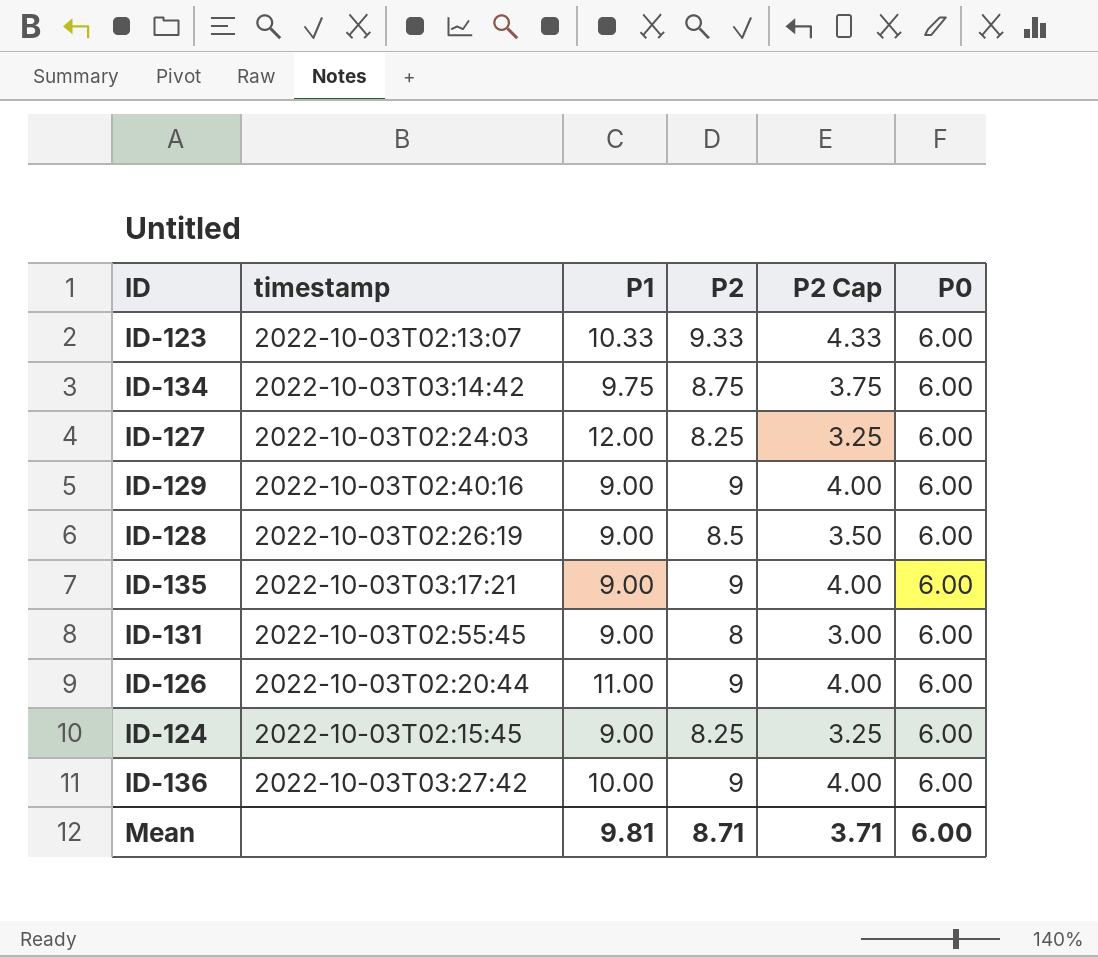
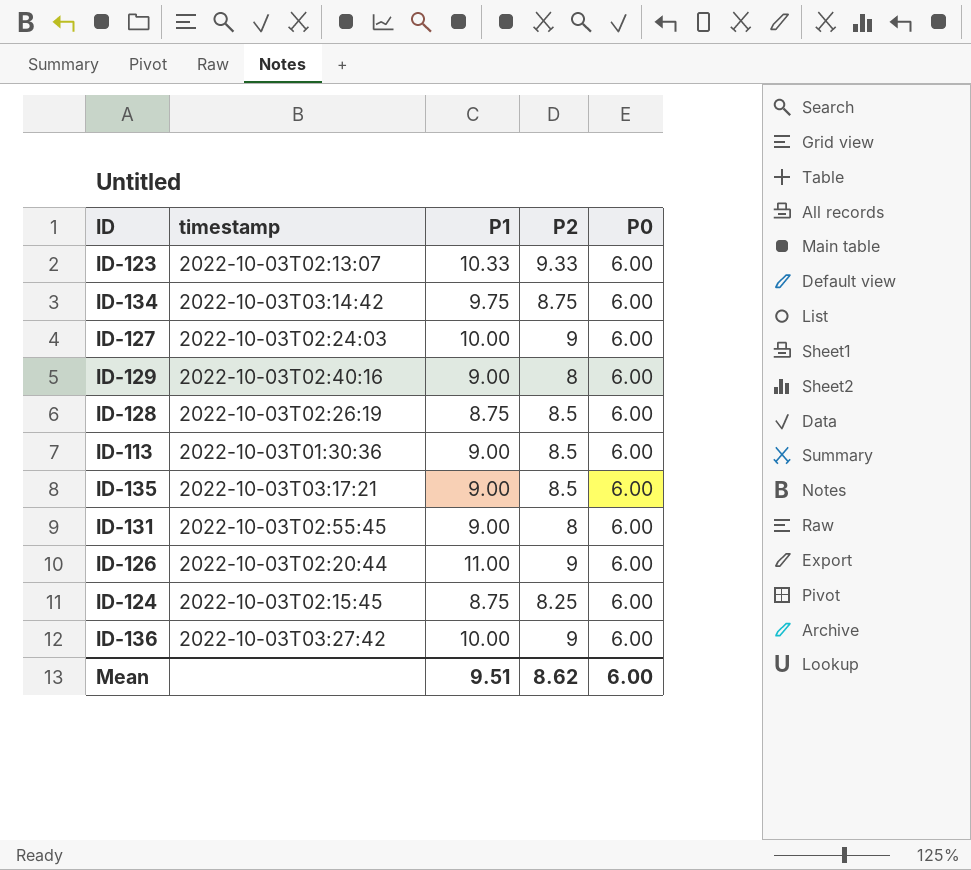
column P2 Cap | formula: [P2] - 5 -> none
ID-127 | P1: 12.00 -> 10.00
ID-127 | P2: 8.25 -> 9
ID-129 | P2: 9 -> 8
ID-128 | P1: 9.00 -> 8.75
row ID-113: none -> 2022-10-03T01:30:36 | 9.00 | 8.5 | 6.00
ID-135 | P2: 9 -> 8.5
ID-124 | P1: 9.00 -> 8.75
Mean | P1: 9.81 -> 9.51
Mean | P2: 8.71 -> 8.62

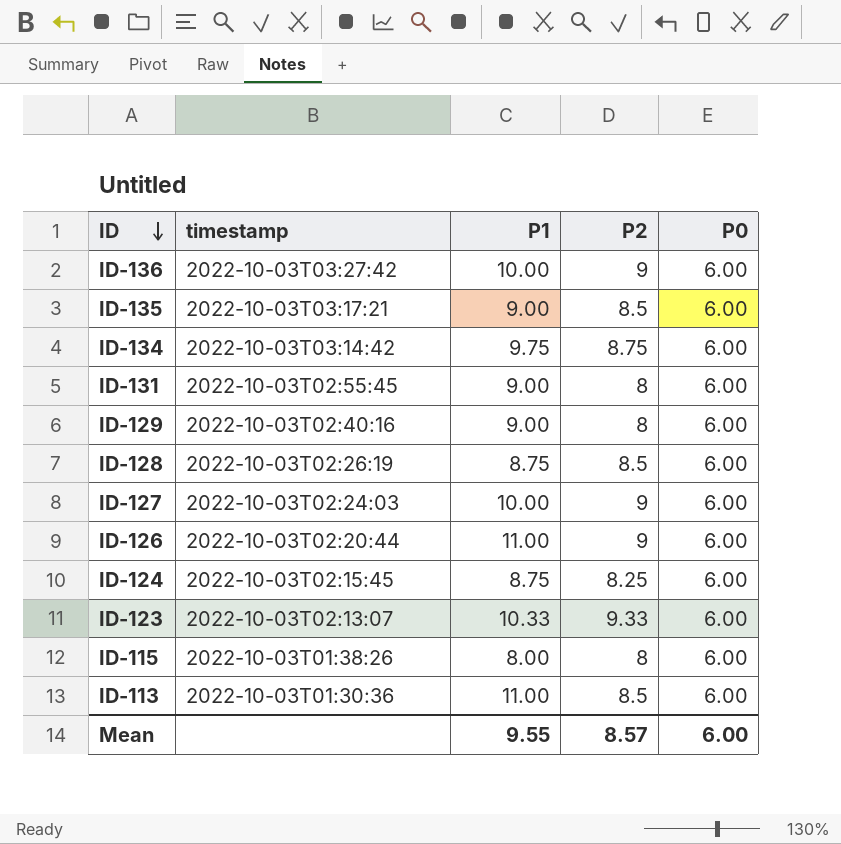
row order: none -> ID descending
row ID-115: none -> 2022-10-03T01:38:26 | 8.00 | 8 | 6.00
ID-113 | P1: 9.00 -> 11.00
Mean | P1: 9.51 -> 9.55
Mean | P2: 8.62 -> 8.57

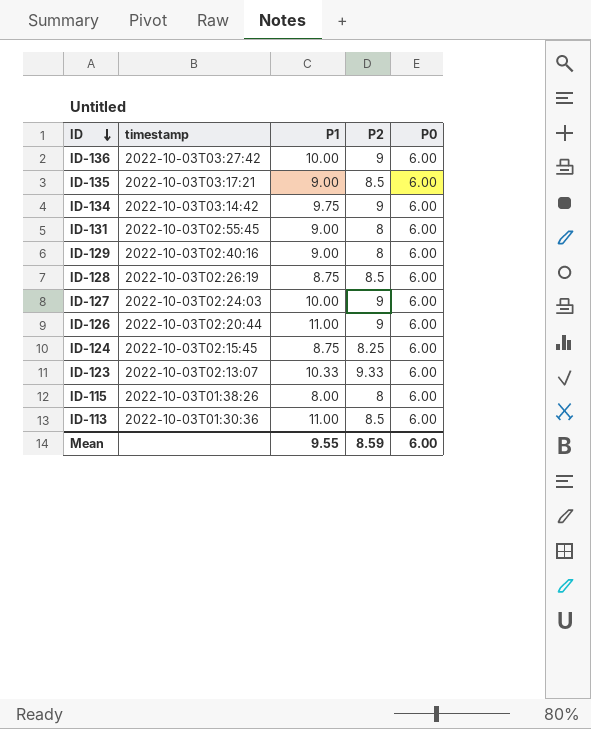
ID-134 | P2: 8.75 -> 9
Mean | P2: 8.57 -> 8.59

